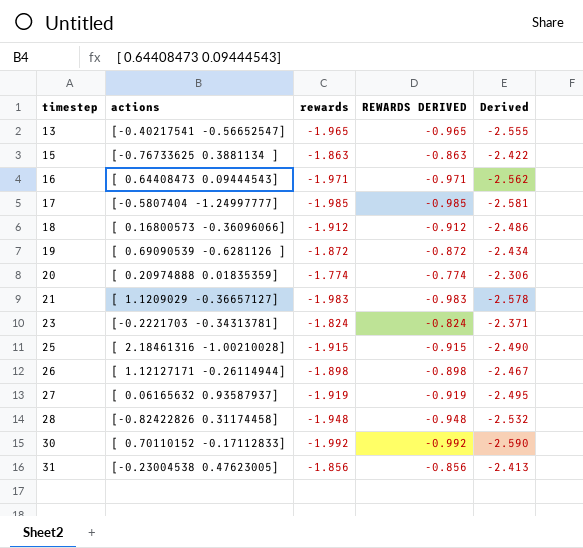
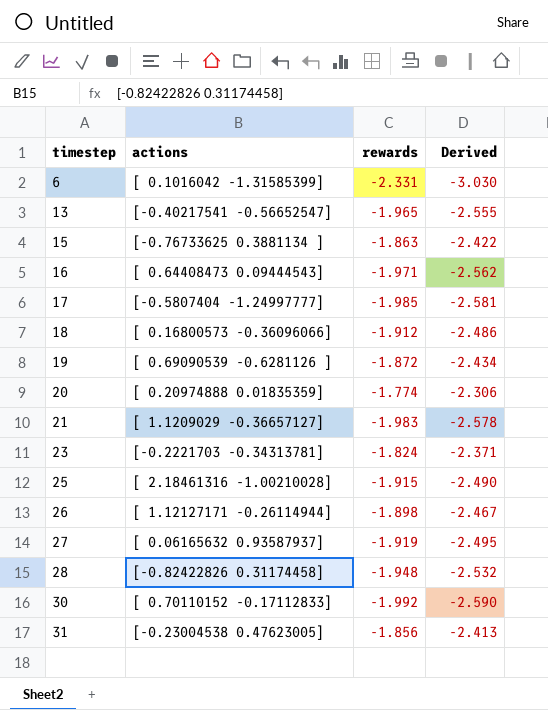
column REWARDS DERIVED | formula: [rewards] + 1 -> none
row 6: none -> [ 0.1016042 -1.31585399] | -2.331 | -3.030

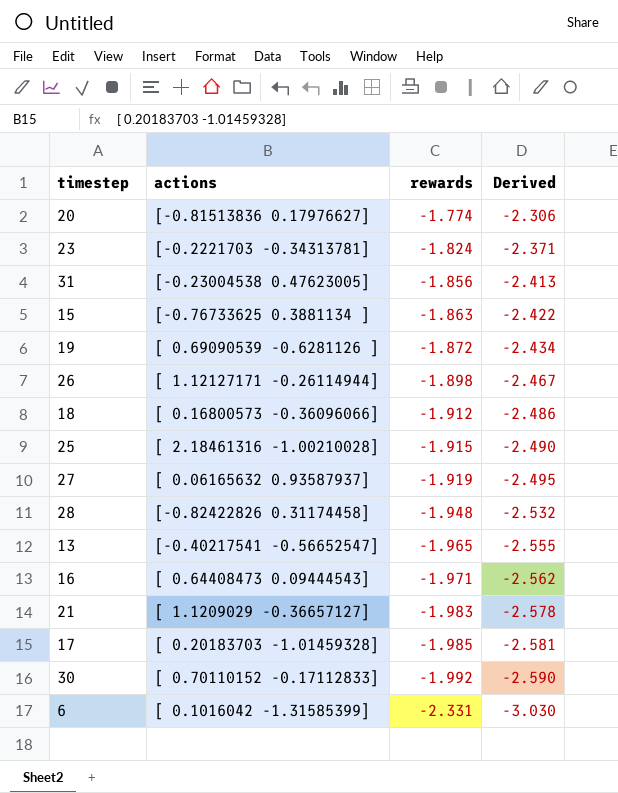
row order: timestep ascending -> rewards descending
20 | actions: [ 0.20974888 0.01835359] -> [-0.81513836 0.17976627]
17 | actions: [-0.5807404 -1.24997777] -> [ 0.20183703 -1.01459328]

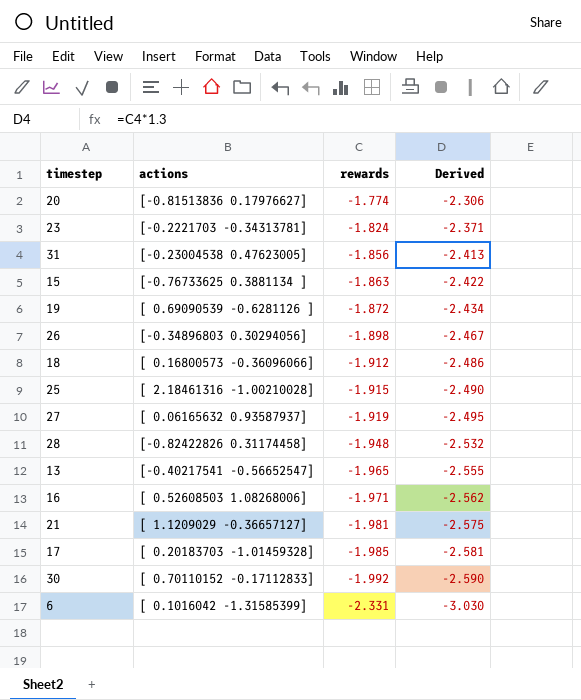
26 | actions: [ 1.12127171 -0.26114944] -> [-0.34896803 0.30294056]
16 | actions: [ 0.64408473 0.09444543] -> [ 0.52608503 1.08268006]
21 | rewards: -1.983 -> -1.981
21 | Derived: -2.578 -> -2.575

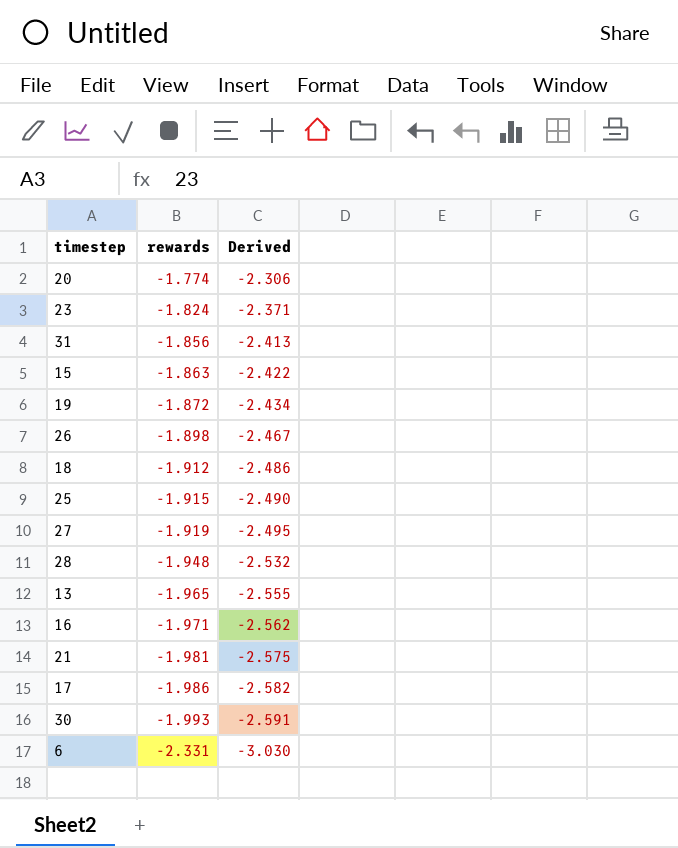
column actions | position: 2 -> none
17 | rewards: -1.985 -> -1.986
17 | Derived: -2.581 -> -2.582
30 | rewards: -1.992 -> -1.993
30 | Derived: -2.590 -> -2.591

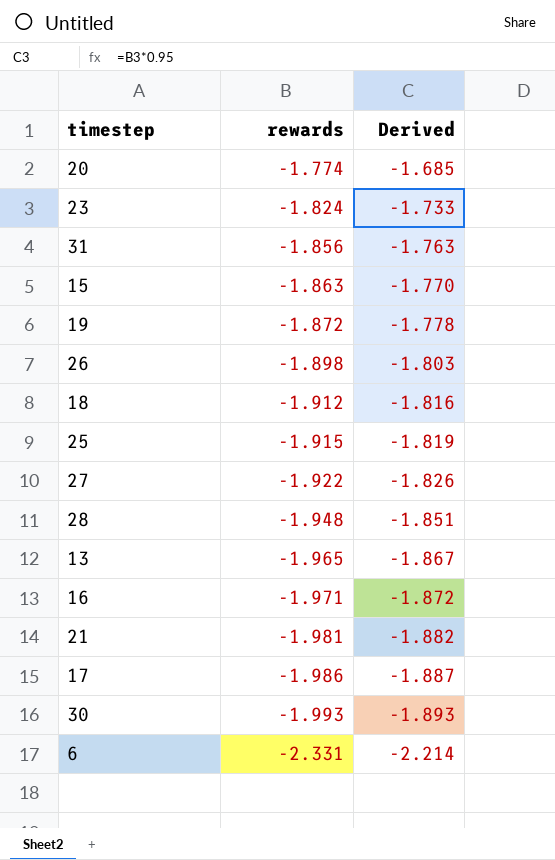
column Derived | formula: [rewards] * 1.3 -> [rewards] * 0.95
27 | rewards: -1.919 -> -1.922

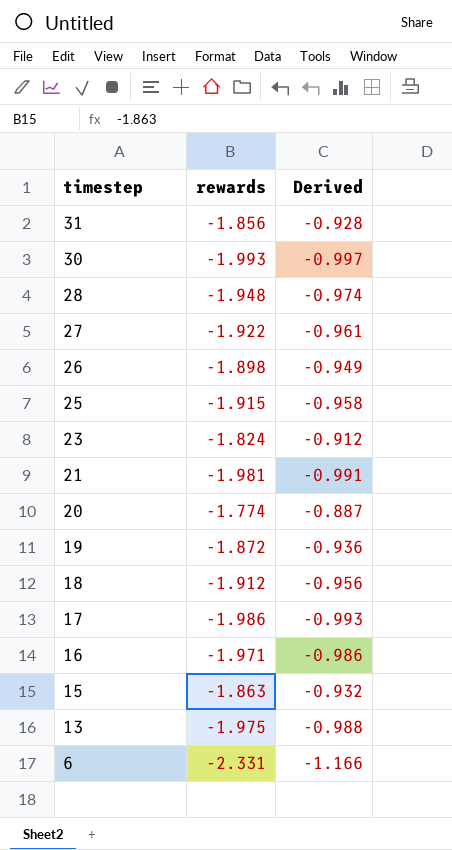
row order: rewards descending -> timestep descending
column Derived | formula: [rewards] * 0.95 -> [rewards] * 0.5
13 | rewards: -1.965 -> -1.975

